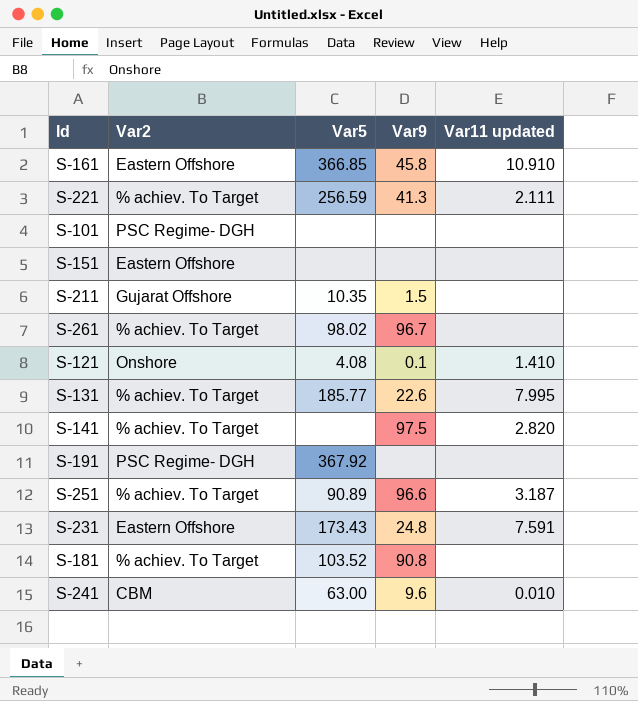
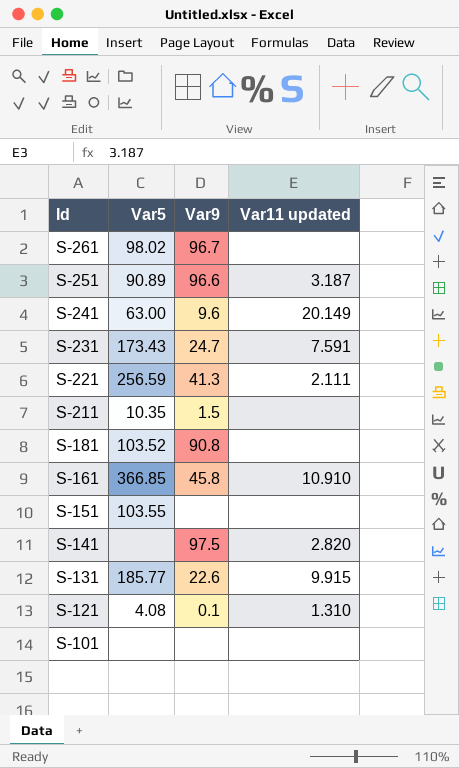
row order: none -> Id descending
column Var2 | position: 2 -> none
row S-191: PSC Regime- DGH | 367.92 | none | none -> none
S-241 | Var11 updated: 0.010 -> 20.149
S-231 | Var9: 24.8 -> 24.7
S-151 | Var5: none -> 103.55
S-131 | Var11 updated: 7.995 -> 9.915
S-121 | Var11 updated: 1.410 -> 1.310

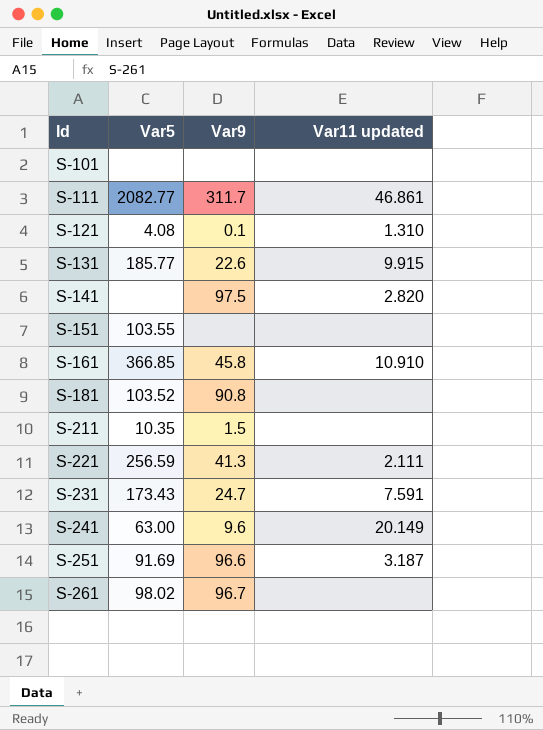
row order: Id descending -> Id ascending
row S-111: none -> 2082.77 | 311.7 | 46.861
S-251 | Var5: 90.89 -> 91.69

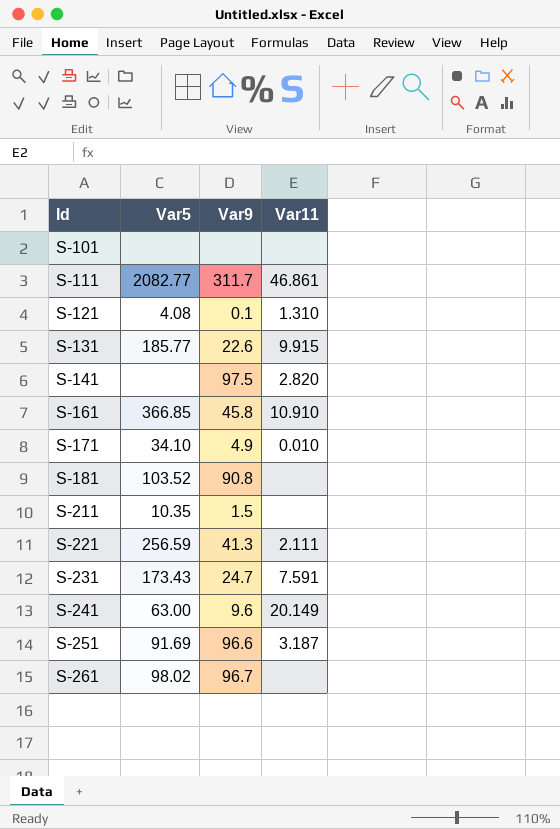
column name: Var11 updated -> Var11
row S-151: 103.55 | none | none -> none
row S-171: none -> 34.10 | 4.9 | 0.010

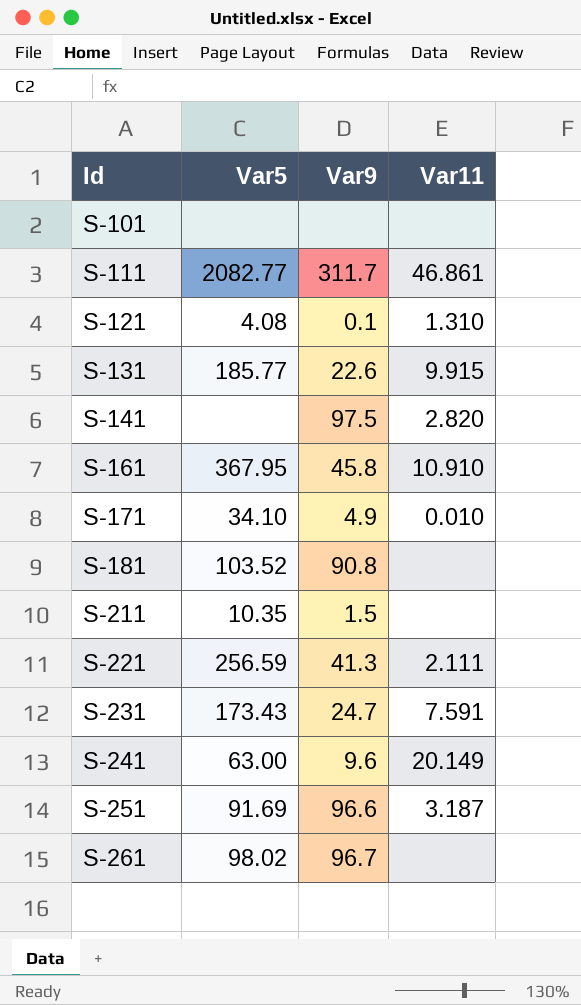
S-161 | Var5: 366.85 -> 367.95

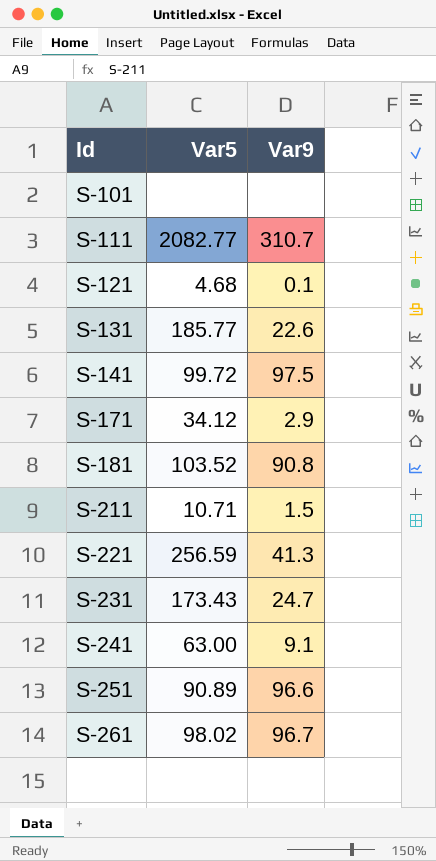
column Var11 | position: 4 -> none
row S-161: 367.95 | 45.8 | 10.910 -> none
S-111 | Var9: 311.7 -> 310.7
S-121 | Var5: 4.08 -> 4.68
S-141 | Var5: none -> 99.72
S-171 | Var5: 34.10 -> 34.12
S-171 | Var9: 4.9 -> 2.9
S-211 | Var5: 10.35 -> 10.71
S-241 | Var9: 9.6 -> 9.1
S-251 | Var5: 91.69 -> 90.89

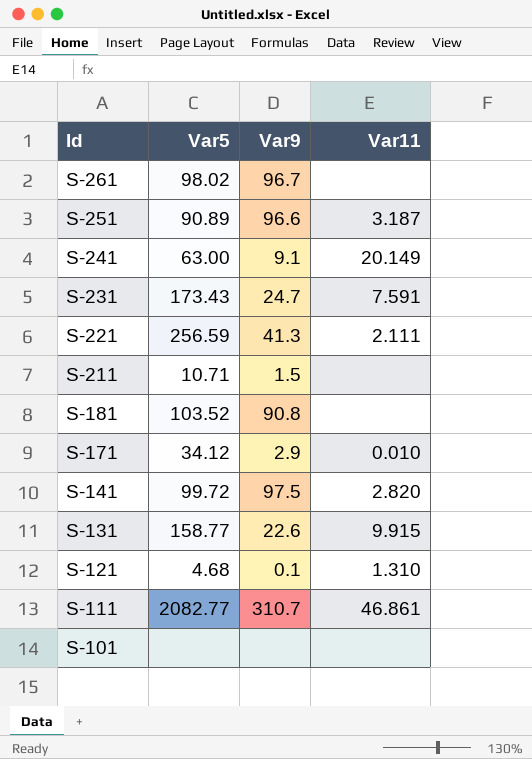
row order: Id ascending -> Id descending
column Var11 | position: none -> 4
S-131 | Var5: 185.77 -> 158.77

